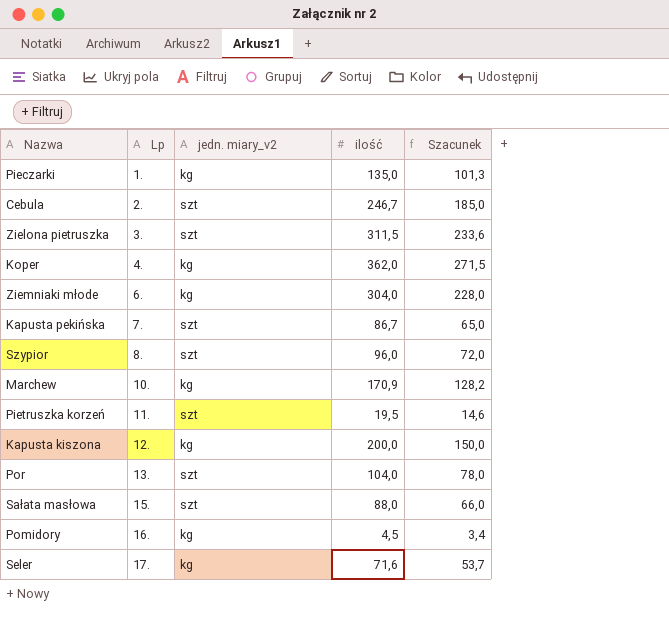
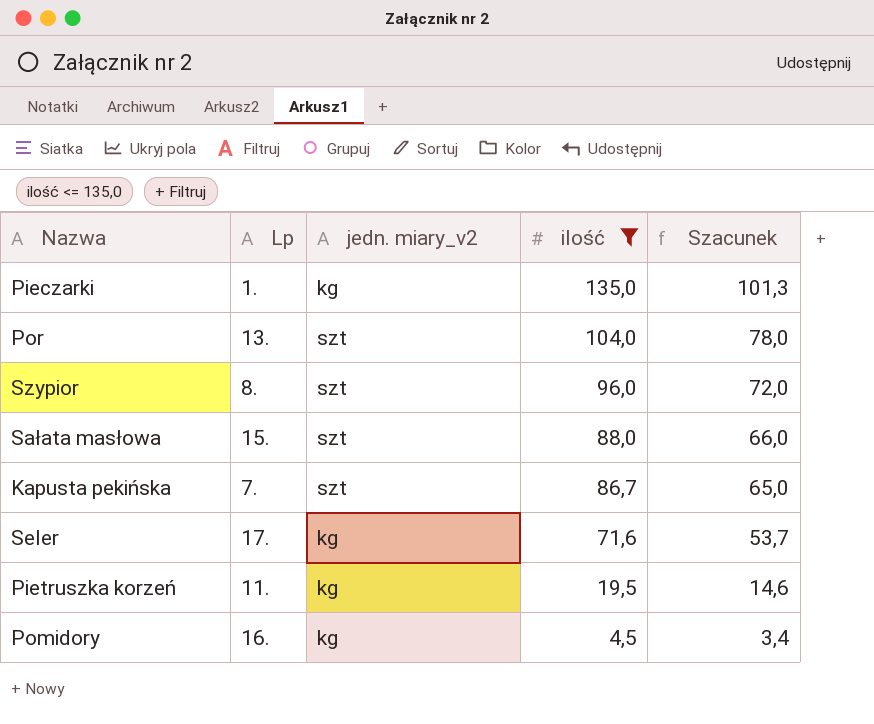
filter: none -> ilość <= 135,0
row order: Lp ascending -> ilość descending
Pietruszka korzeń | jedn. miary_v2: szt -> kg

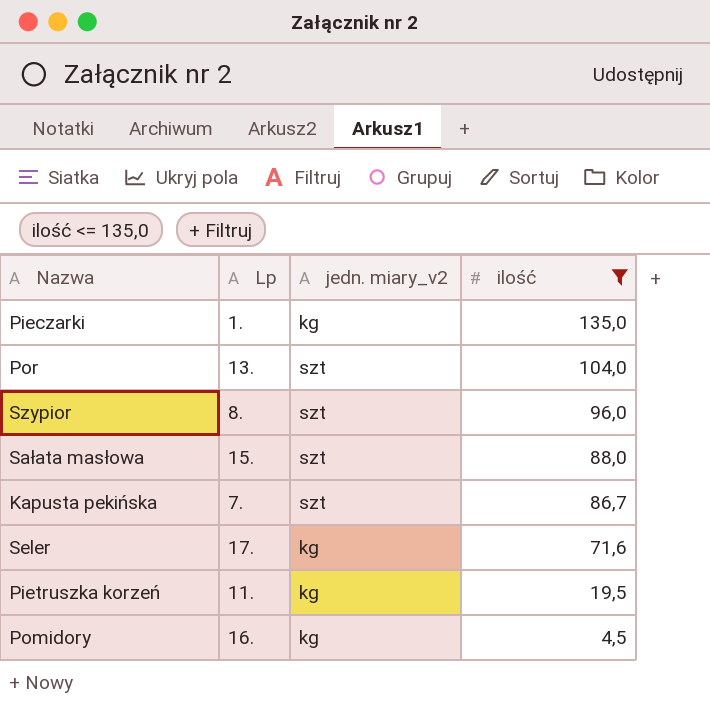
column Szacunek | formula: [ilość] * 0,75 -> none

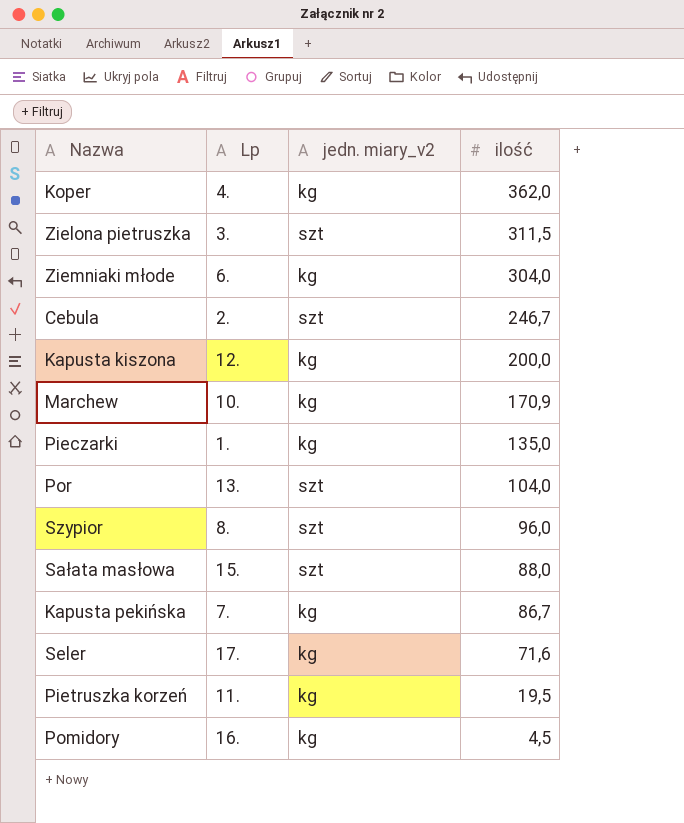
filter: ilość <= 135,0 -> none
Kapusta pekińska | jedn. miary_v2: szt -> kg

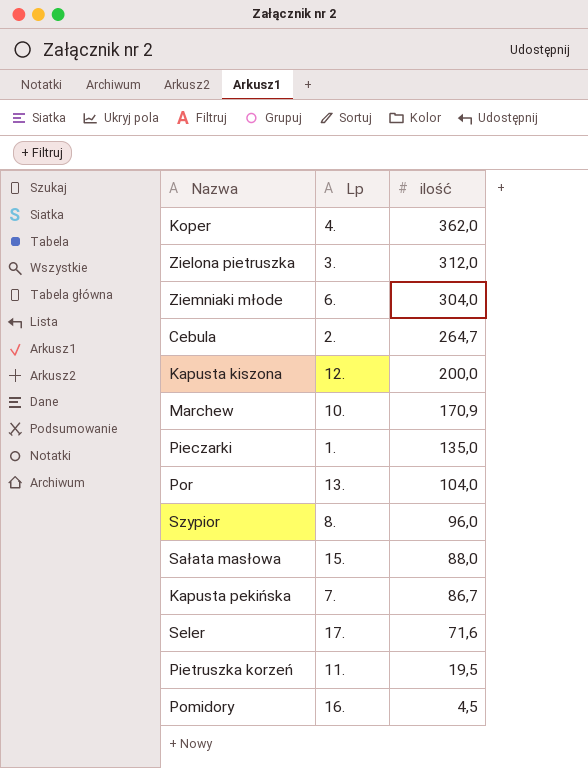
column jedn. miary_v2 | position: 3 -> none
Zielona pietruszka | ilość: 311,5 -> 312,0
Cebula | ilość: 246,7 -> 264,7

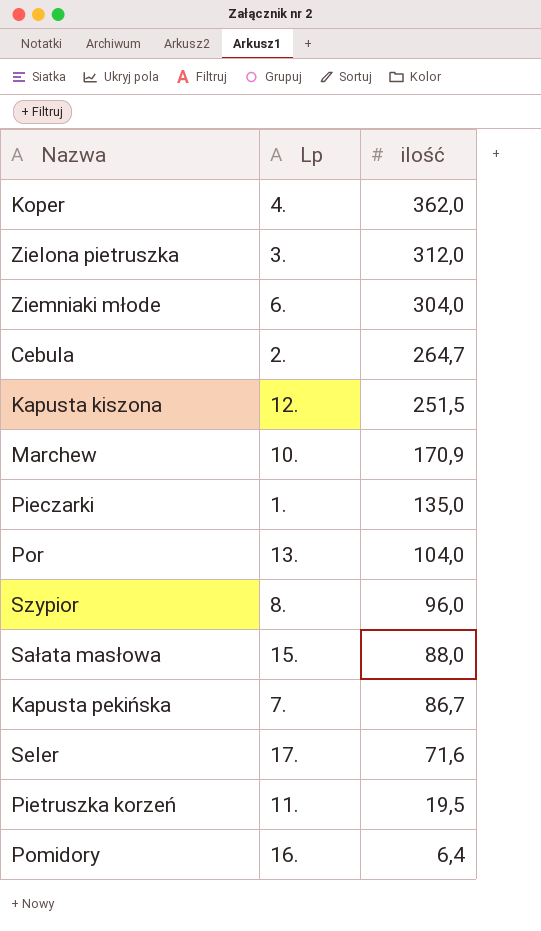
Kapusta kiszona | ilość: 200,0 -> 251,5
Pomidory | ilość: 4,5 -> 6,4

